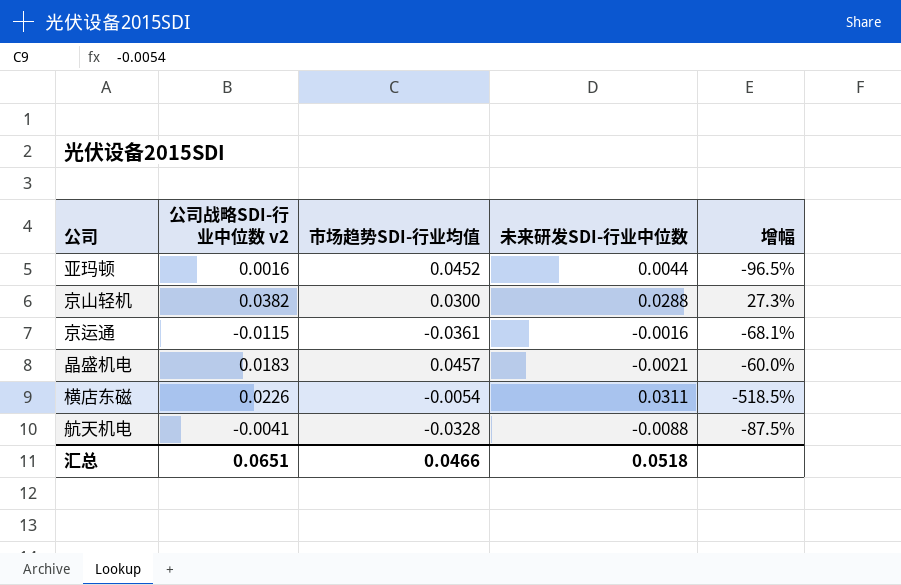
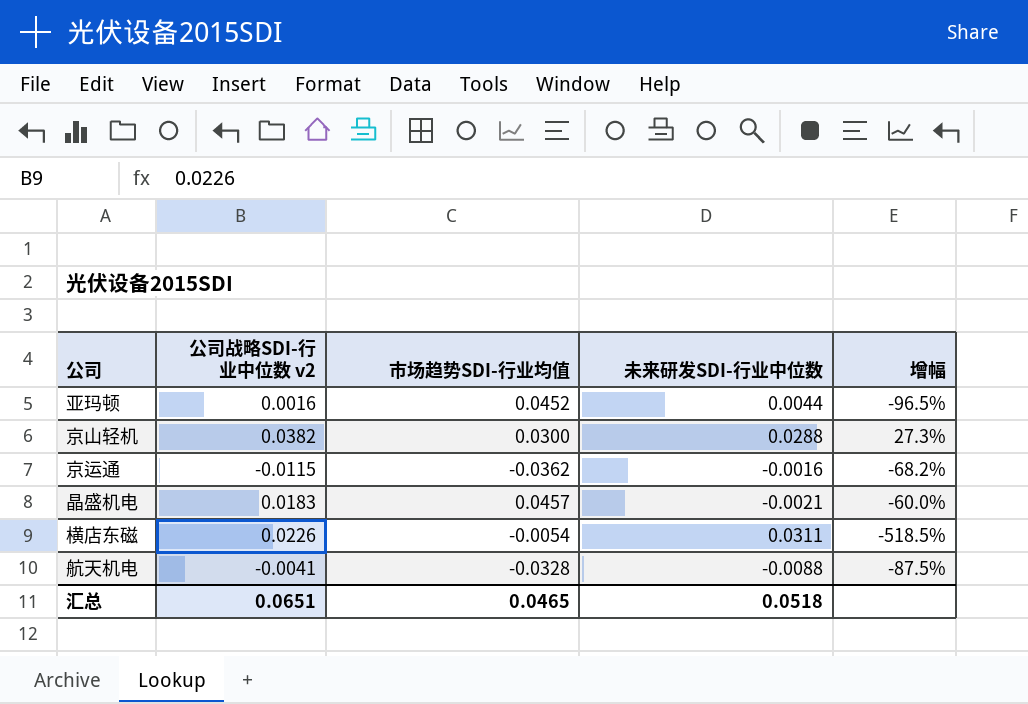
京运通 | 市场趋势SDI-行业均值: -0.0361 -> -0.0362
京运通 | 增幅: -68.1% -> -68.2%
汇总 | 市场趋势SDI-行业均值: 0.0466 -> 0.0465

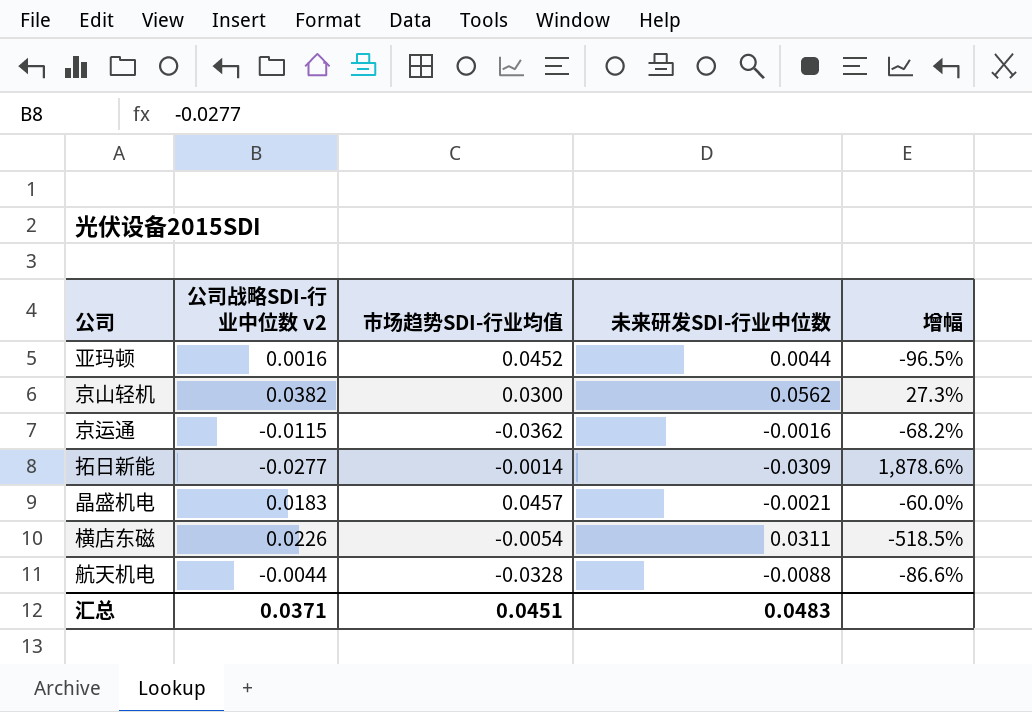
京山轻机 | 未来研发SDI-行业中位数: 0.0288 -> 0.0562
row 拓日新能: none -> -0.0277 | -0.0014 | -0.0309 | 1,878.6%
航天机电 | 公司战略SDI-行业中位数 v2: -0.0041 -> -0.0044
航天机电 | 增幅: -87.5% -> -86.6%
汇总 | 公司战略SDI-行业中位数 v2: 0.0651 -> 0.0371
汇总 | 市场趋势SDI-行业均值: 0.0465 -> 0.0451
汇总 | 未来研发SDI-行业中位数: 0.0518 -> 0.0483

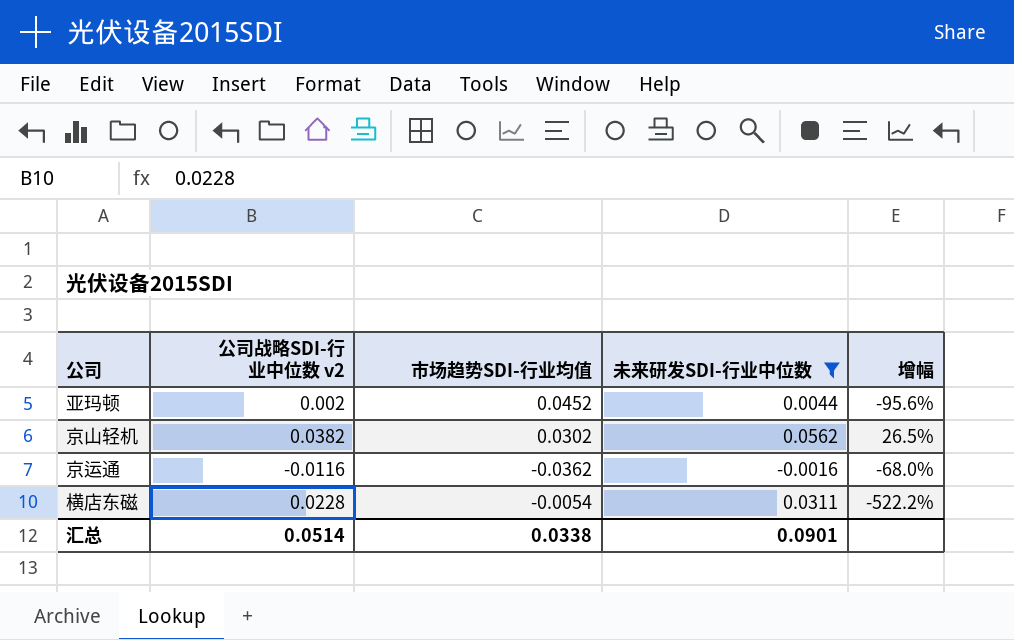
filter: none -> 未来研发SDI-行业中位数 >= -0.0016
亚玛顿 | 公司战略SDI-行业中位数 v2: 0.0016 -> 0.002
亚玛顿 | 增幅: -96.5% -> -95.6%
京山轻机 | 市场趋势SDI-行业均值: 0.0300 -> 0.0302
京山轻机 | 增幅: 27.3% -> 26.5%
京运通 | 公司战略SDI-行业中位数 v2: -0.0115 -> -0.0116
京运通 | 增幅: -68.2% -> -68.0%
横店东磁 | 公司战略SDI-行业中位数 v2: 0.0226 -> 0.0228
横店东磁 | 增幅: -518.5% -> -522.2%
汇总 | 公司战略SDI-行业中位数 v2: 0.0371 -> 0.0514
汇总 | 市场趋势SDI-行业均值: 0.0451 -> 0.0338
汇总 | 未来研发SDI-行业中位数: 0.0483 -> 0.0901

